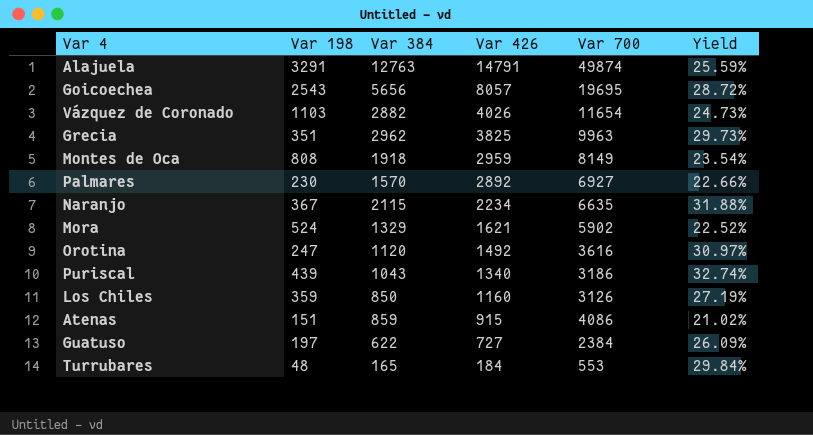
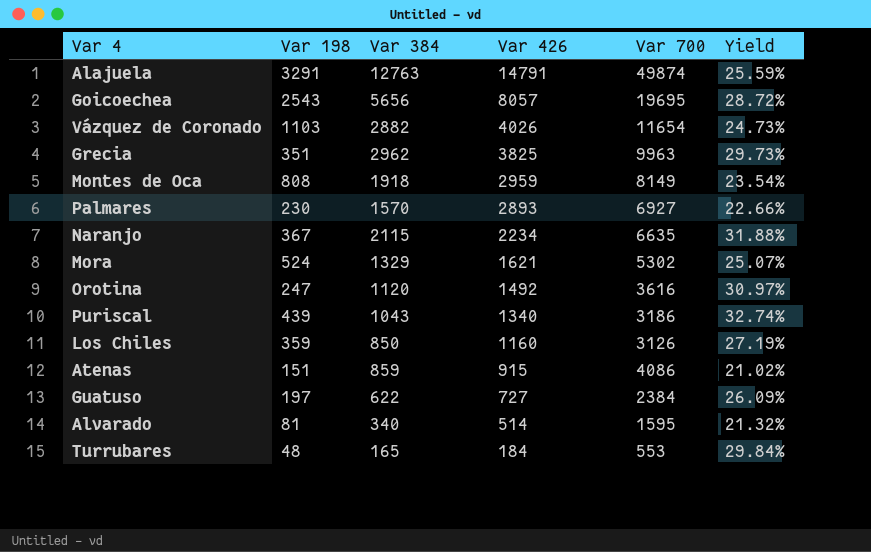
Palmares | Var 426: 2892 -> 2893
Mora | Var 700: 5902 -> 5302
Mora | Yield: 22.52% -> 25.07%
row Alvarado: none -> 81 | 340 | 514 | 1595 | 21.32%

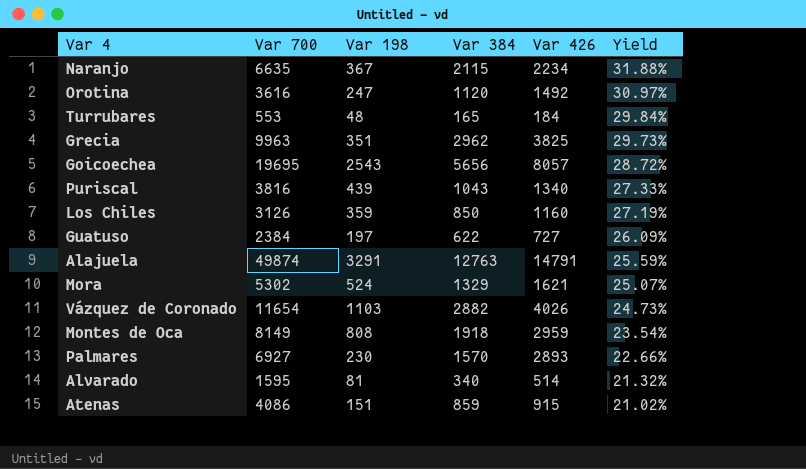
row order: Var 426 descending -> Yield descending
column Var 700 | position: 5 -> 2
Puriscal | Var 700: 3186 -> 3816
Puriscal | Yield: 32.74% -> 27.33%

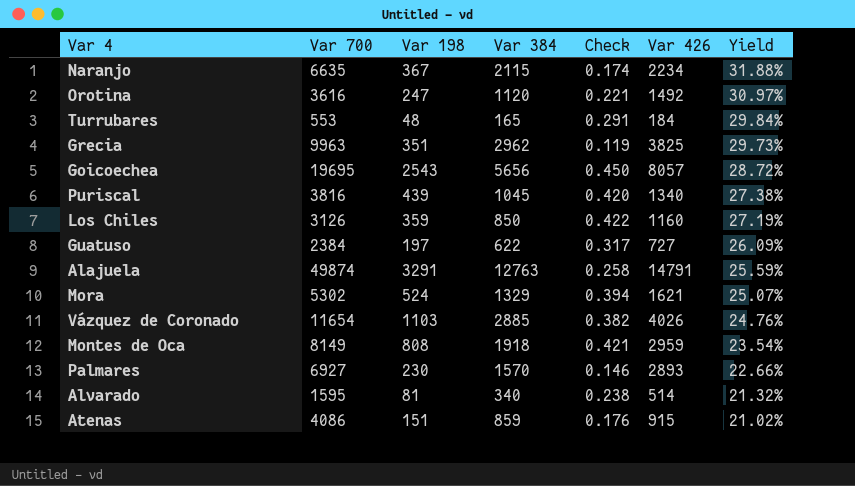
column Check | formula: none -> [Var 198] / [Var 384]
Puriscal | Var 384: 1043 -> 1045
Puriscal | Yield: 27.33% -> 27.38%
Vázquez de Coronado | Var 384: 2882 -> 2885
Vázquez de Coronado | Yield: 24.73% -> 24.76%

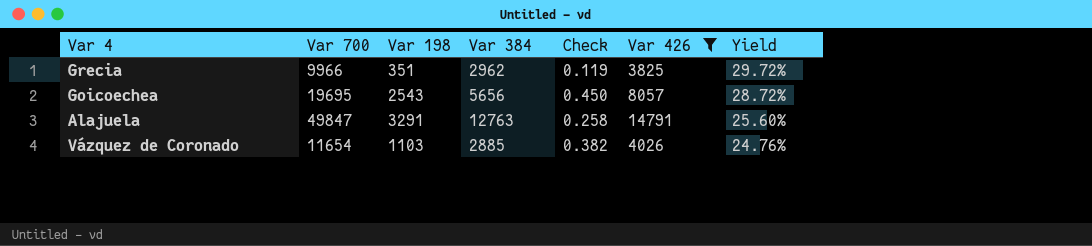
filter: none -> Var 426 >= 3825
Grecia | Var 700: 9963 -> 9966
Grecia | Yield: 29.73% -> 29.72%
Alajuela | Var 700: 49874 -> 49847
Alajuela | Yield: 25.59% -> 25.60%

